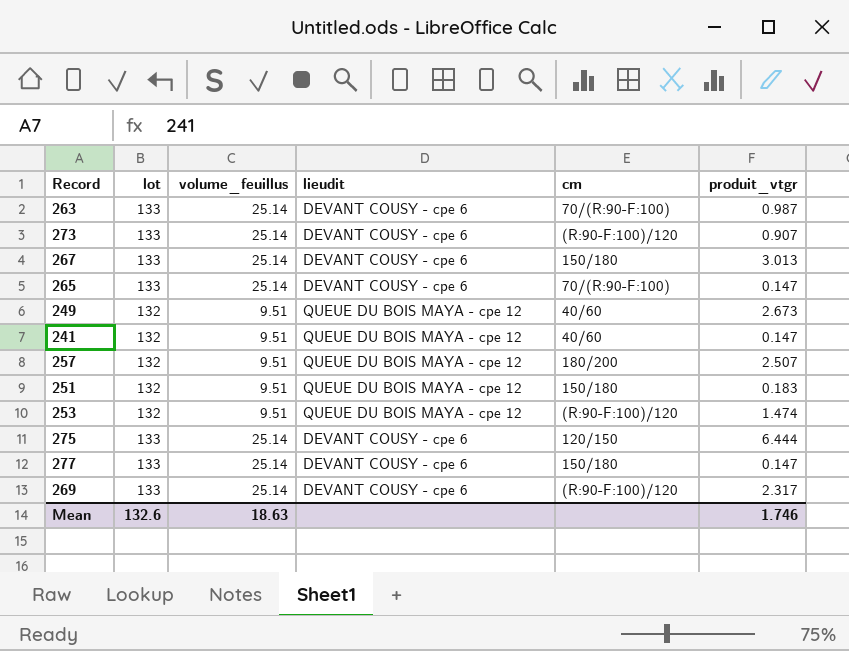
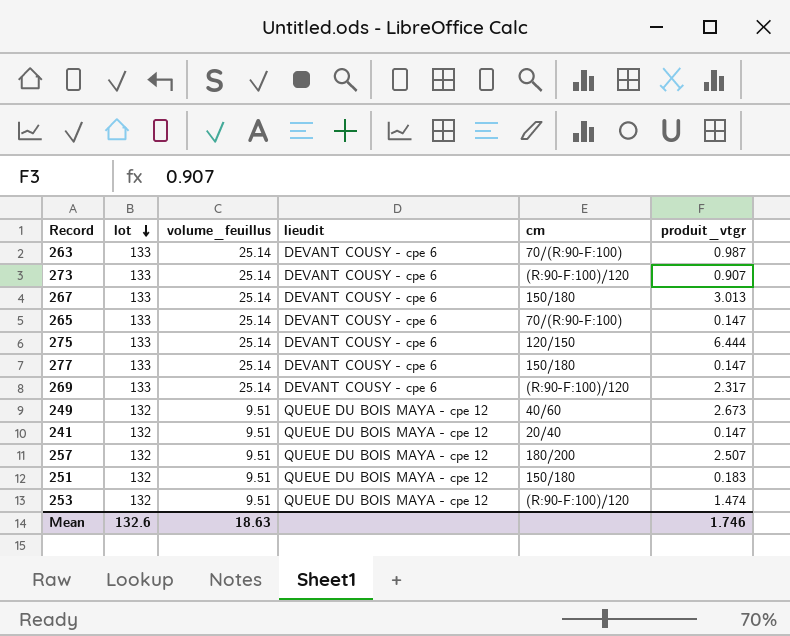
row order: none -> lot descending
241 | cm: 40/60 -> 20/40

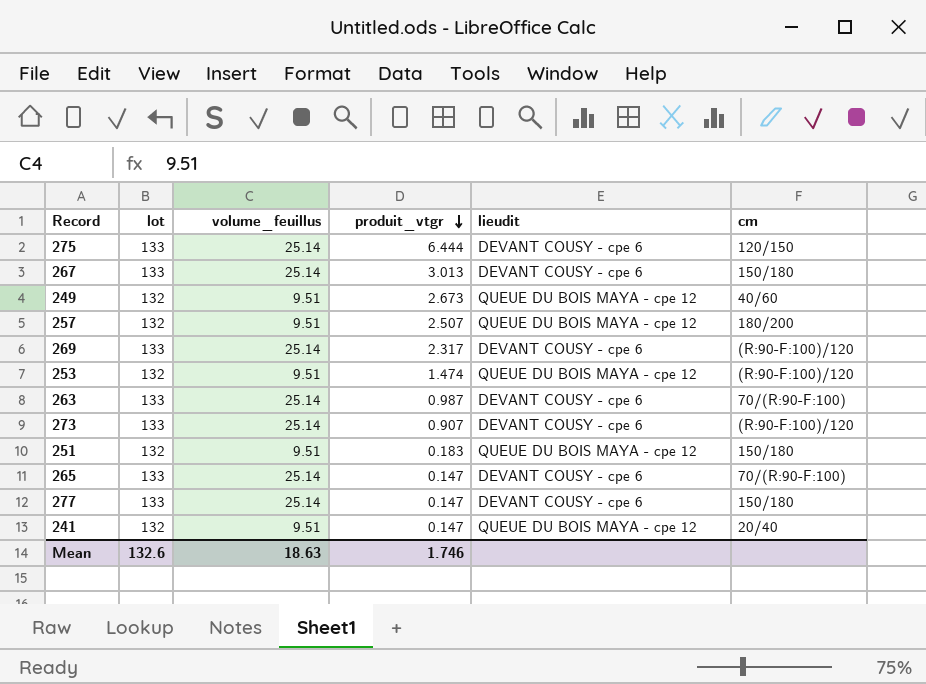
row order: lot descending -> produit_vtgr descending
column produit_vtgr | position: 6 -> 4

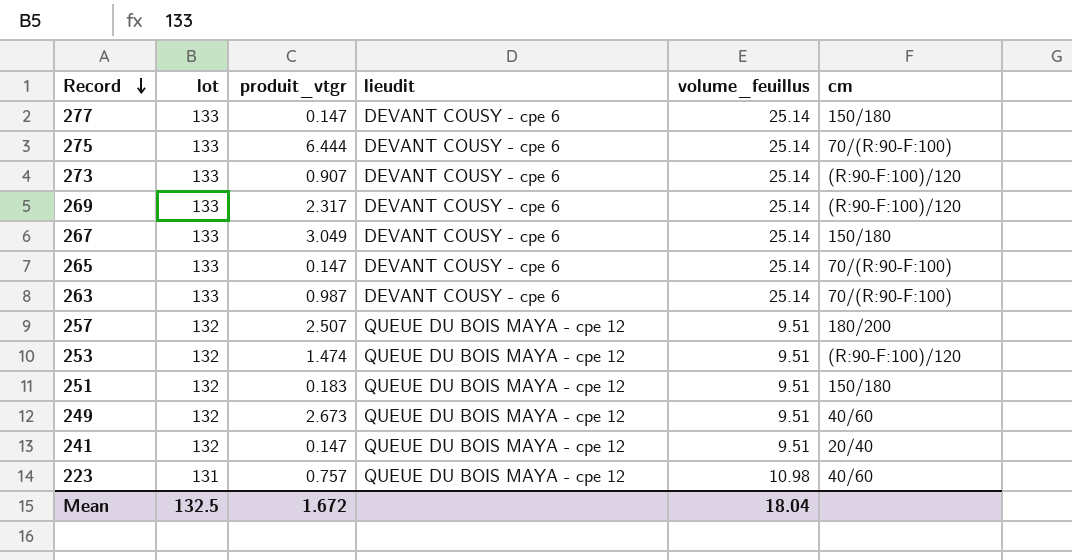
row order: produit_vtgr descending -> Record descending
column volume_feuillus | position: 3 -> 5
275 | cm: 120/150 -> 70/(R:90-F:100)
267 | produit_vtgr: 3.013 -> 3.049
row 223: none -> 131 | 0.757 | QUEUE DU BOIS MAYA - cpe 12 | 10.98 | 40/60
Mean | lot: 132.6 -> 132.5
Mean | produit_vtgr: 1.746 -> 1.672
Mean | volume_feuillus: 18.63 -> 18.04

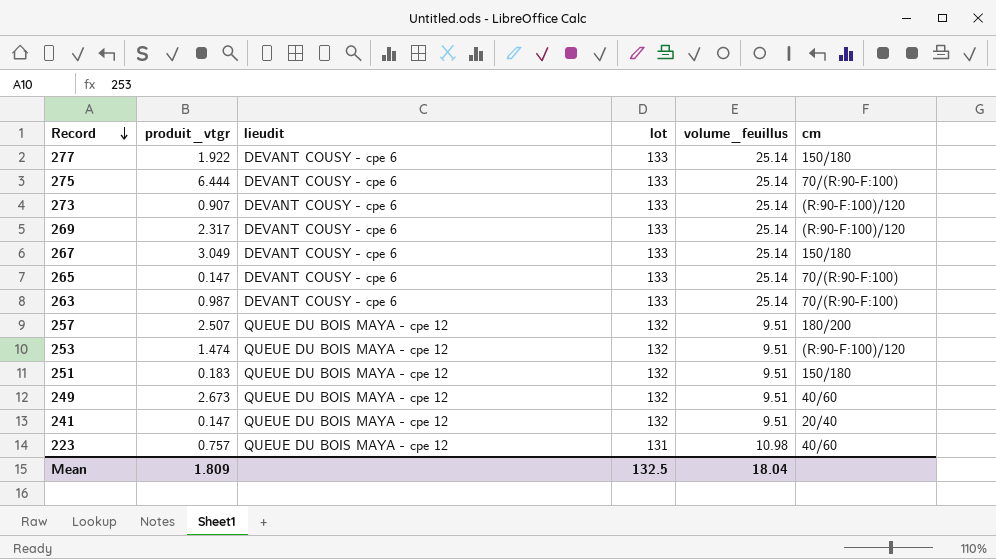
column lot | position: 2 -> 4
277 | produit_vtgr: 0.147 -> 1.922
Mean | produit_vtgr: 1.672 -> 1.809

